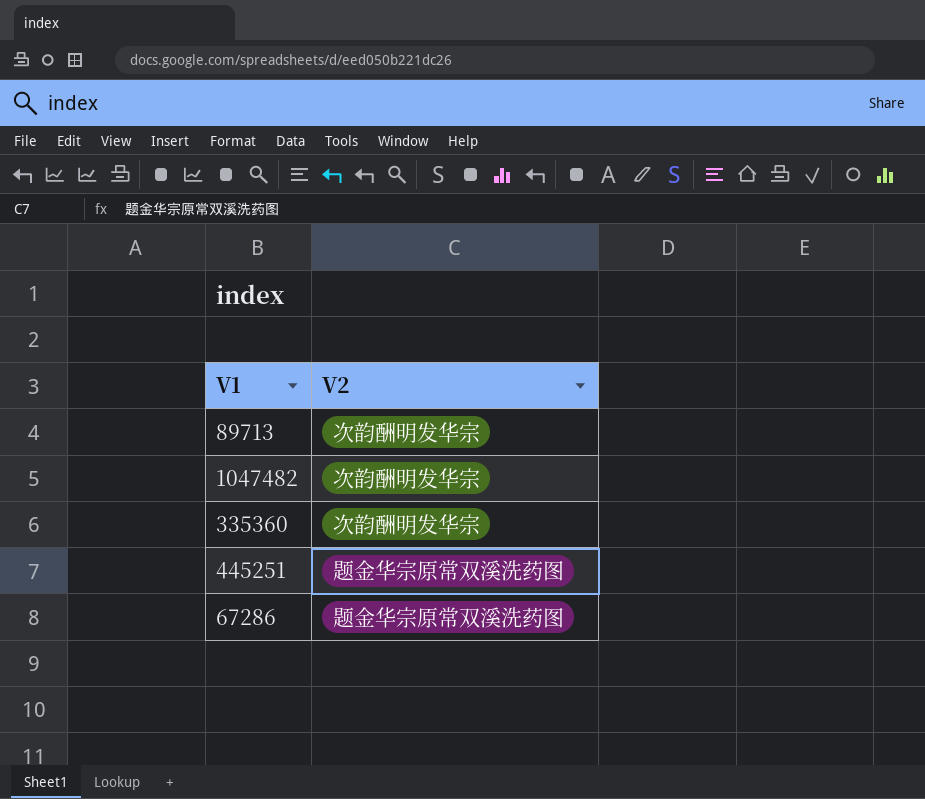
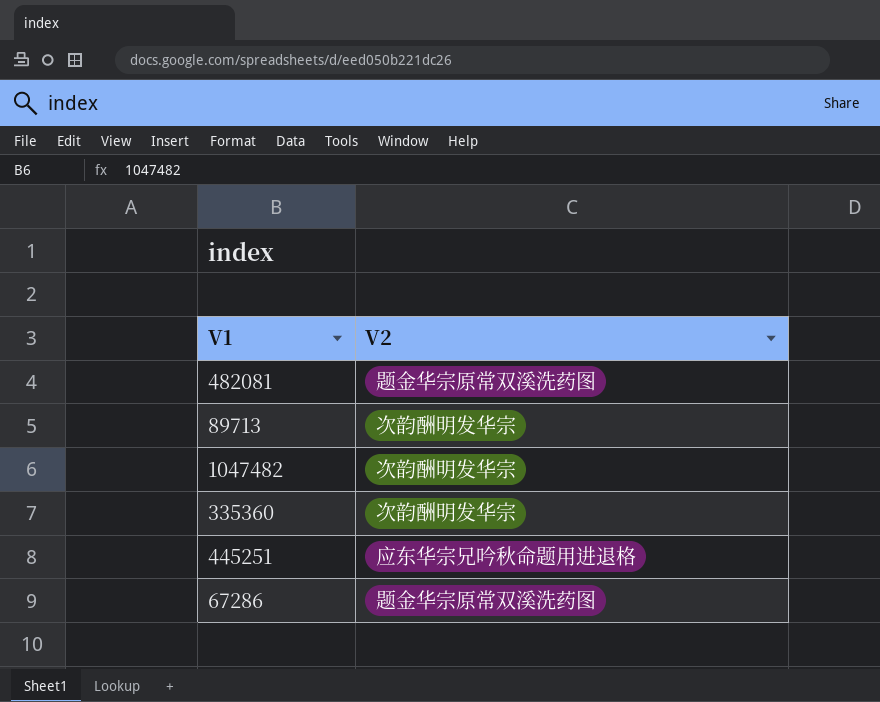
row 482081: none -> 题金华宗原常双溪洗药图
445251 | V2: 题金华宗原常双溪洗药图 -> 应东华宗兄吟秋命题用进退格

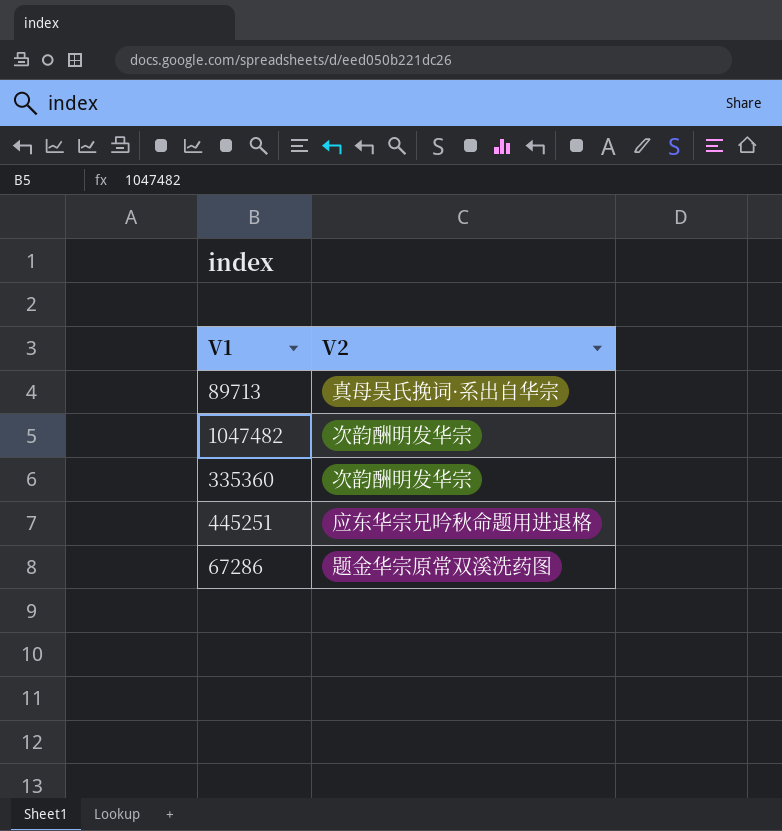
row 482081: 题金华宗原常双溪洗药图 -> none
89713 | V2: 次韵酬明发华宗 -> 真母吴氏挽词·系出自华宗

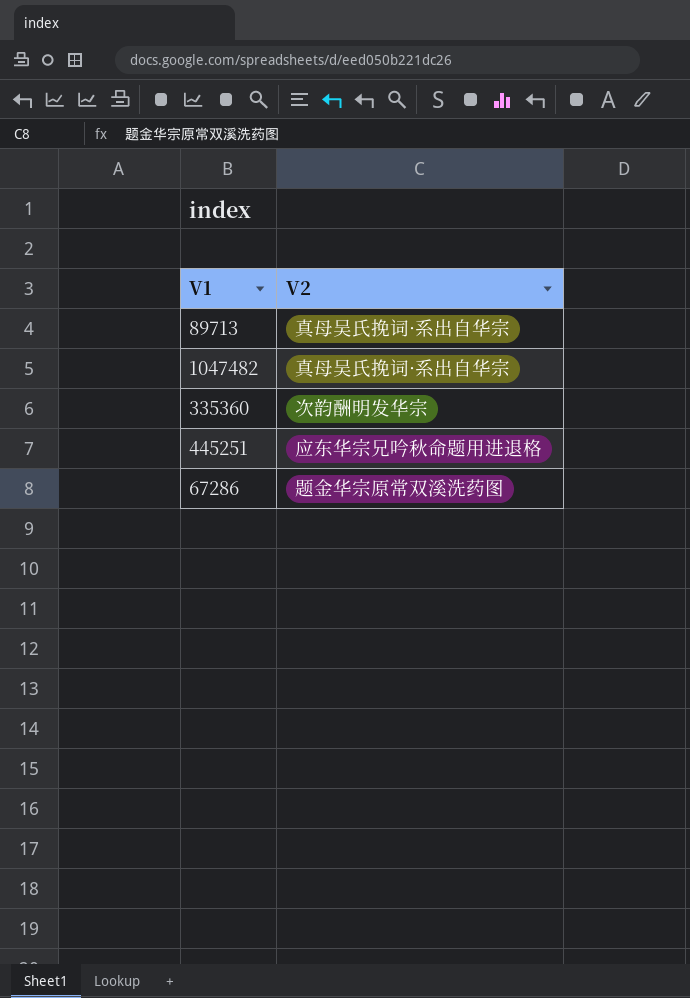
1047482 | V2: 次韵酬明发华宗 -> 真母吴氏挽词·系出自华宗

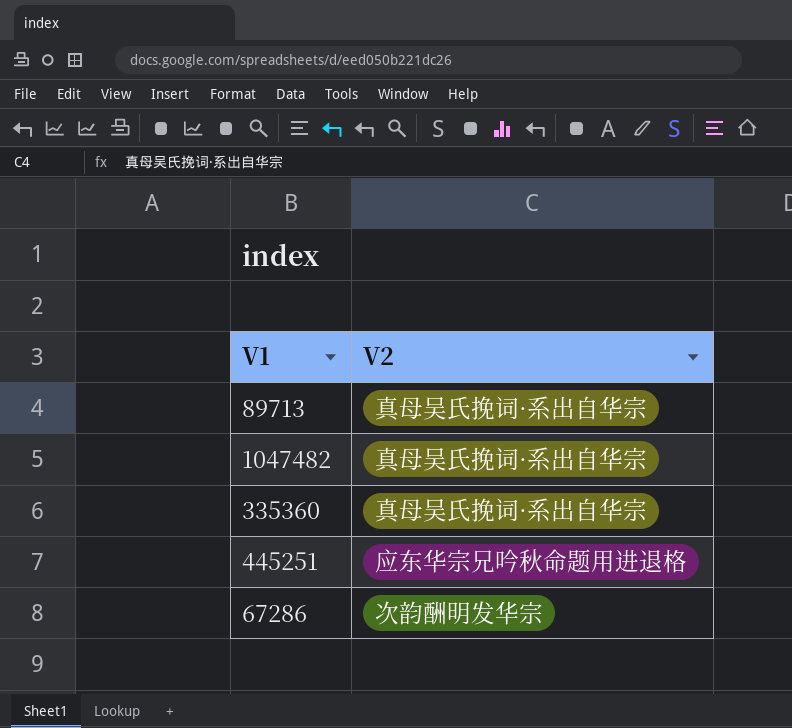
335360 | V2: 次韵酬明发华宗 -> 真母吴氏挽词·系出自华宗
67286 | V2: 题金华宗原常双溪洗药图 -> 次韵酬明发华宗

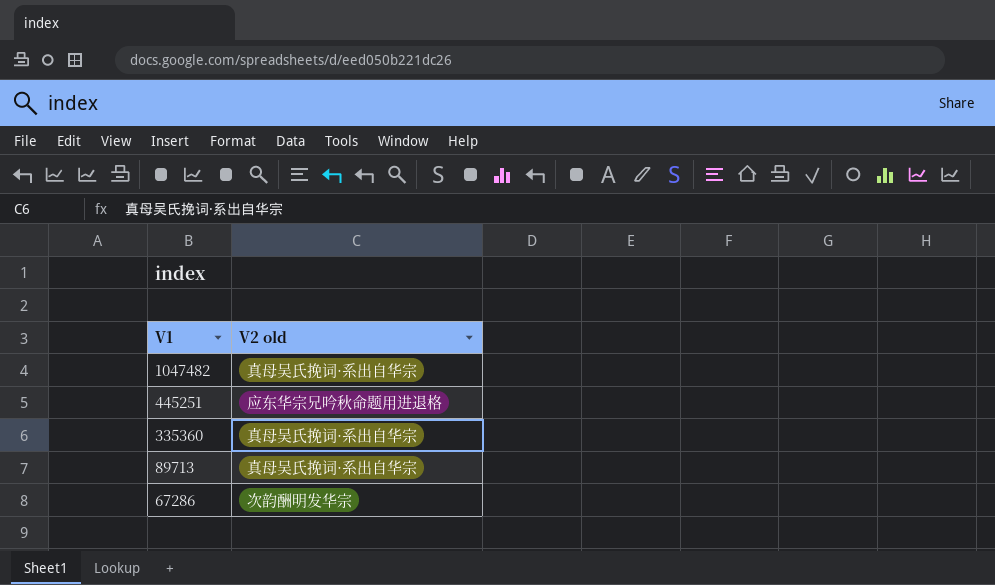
row order: none -> V1 descending
column name: V2 -> V2 old

